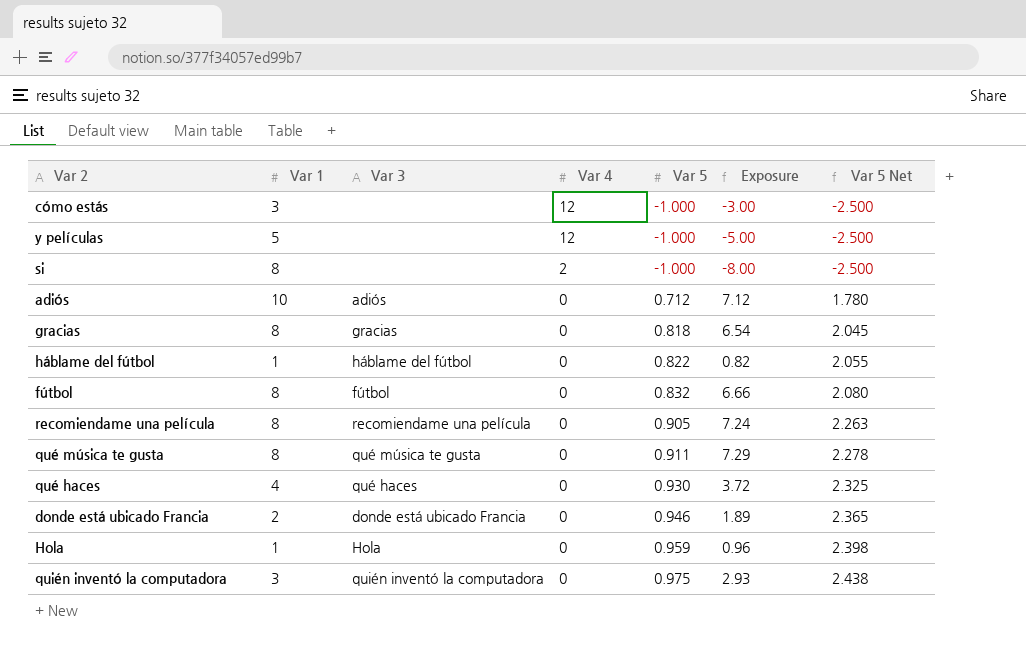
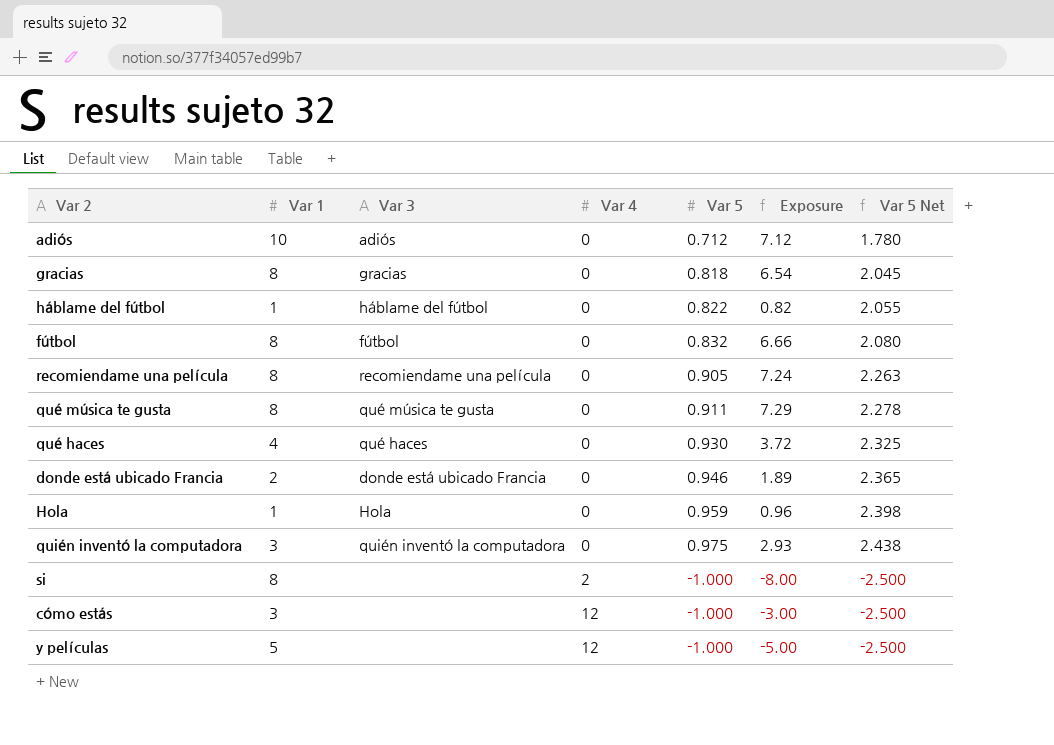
row order: Var 4 descending -> Var 4 ascending

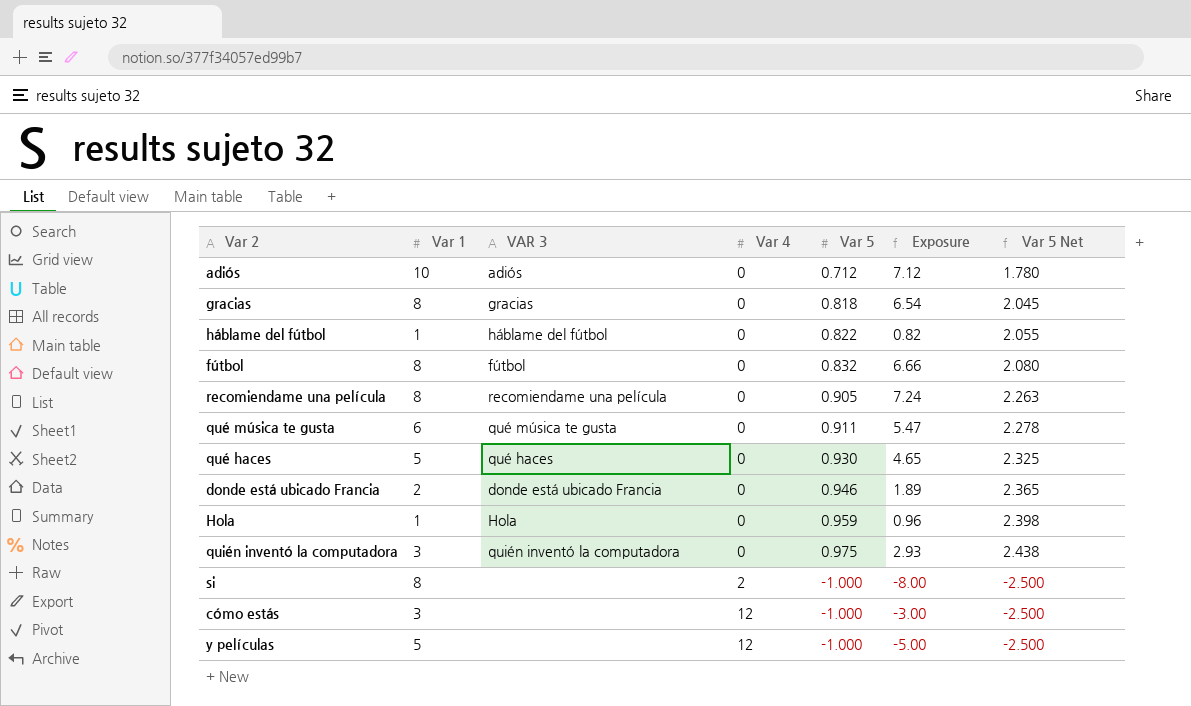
column name: Var 3 -> VAR 3
qué música te gusta | Var 1: 8 -> 6
qué música te gusta | Exposure: 7.29 -> 5.47
qué haces | Var 1: 4 -> 5
qué haces | Exposure: 3.72 -> 4.65

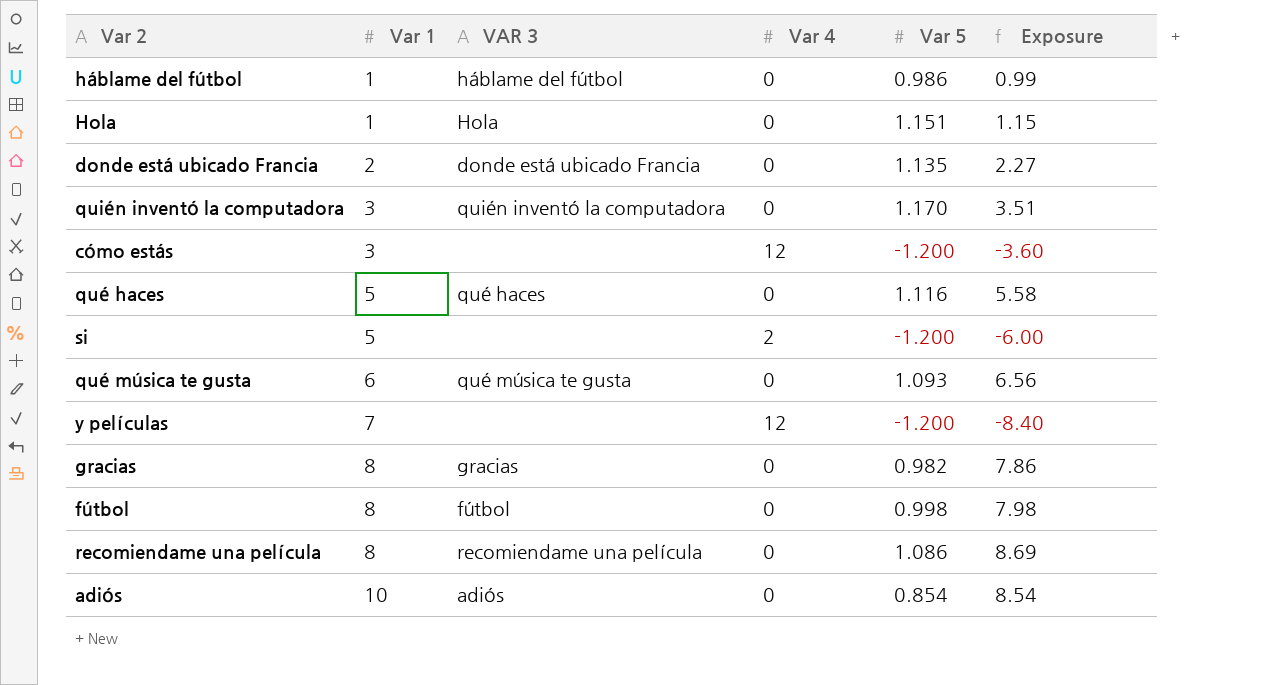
row order: Var 4 ascending -> Var 1 ascending
column Var 5 Net | formula: [Var 5] * 2.5 -> none
háblame del fútbol | Var 5: 0.822 -> 0.986
háblame del fútbol | Exposure: 0.82 -> 0.99
Hola | Var 5: 0.959 -> 1.151
Hola | Exposure: 0.96 -> 1.15
donde está ubicado Francia | Var 5: 0.946 -> 1.135
donde está ubicado Francia | Exposure: 1.89 -> 2.27
quién inventó la computadora | Var 5: 0.975 -> 1.170
quién inventó la computadora | Exposure: 2.93 -> 3.51
cómo estás | Var 5: -1.000 -> -1.200
cómo estás | Exposure: -3.00 -> -3.60
qué haces | Var 5: 0.930 -> 1.116
qué haces | Exposure: 4.65 -> 5.58
si | Var 1: 8 -> 5
si | Var 5: -1.000 -> -1.200
si | Exposure: -8.00 -> -6.00
qué música te gusta | Var 5: 0.911 -> 1.093
qué música te gusta | Exposure: 5.47 -> 6.56
y películas | Var 1: 5 -> 7
y películas | Var 5: -1.000 -> -1.200
y películas | Exposure: -5.00 -> -8.40
gracias | Var 5: 0.818 -> 0.982
gracias | Exposure: 6.54 -> 7.86
fútbol | Var 5: 0.832 -> 0.998
fútbol | Exposure: 6.66 -> 7.98
recomiendame una película | Var 5: 0.905 -> 1.086
recomiendame una película | Exposure: 7.24 -> 8.69
adiós | Var 5: 0.712 -> 0.854
adiós | Exposure: 7.12 -> 8.54

